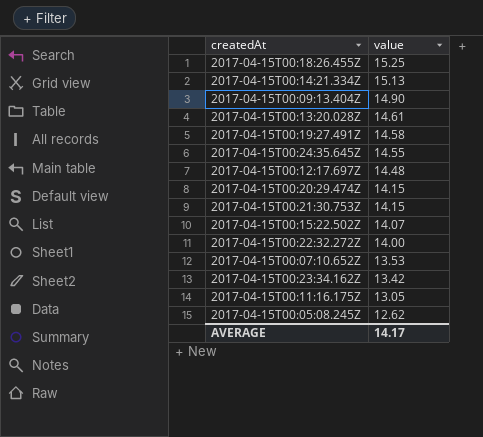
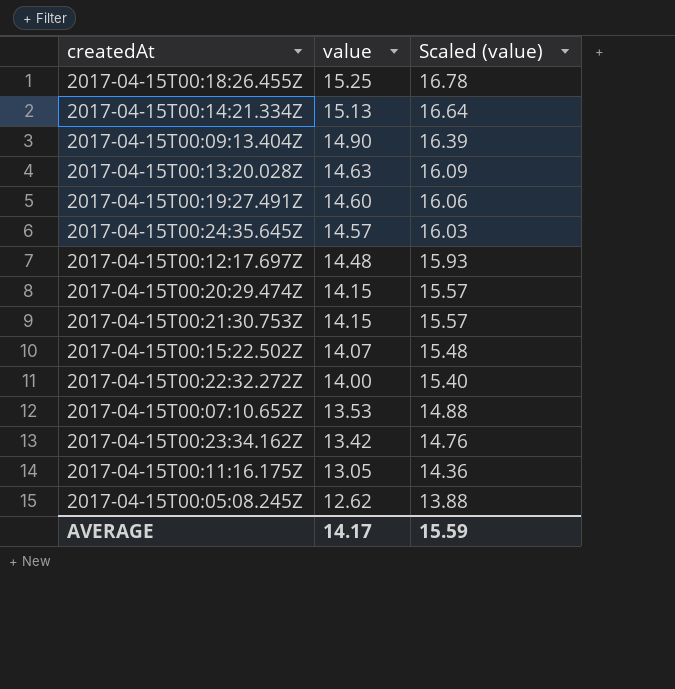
column Scaled (value) | formula: none -> [value] * 1.1
2017-04-15T00:13:20.028Z | value: 14.61 -> 14.63
2017-04-15T00:19:27.491Z | value: 14.58 -> 14.60
2017-04-15T00:24:35.645Z | value: 14.55 -> 14.57

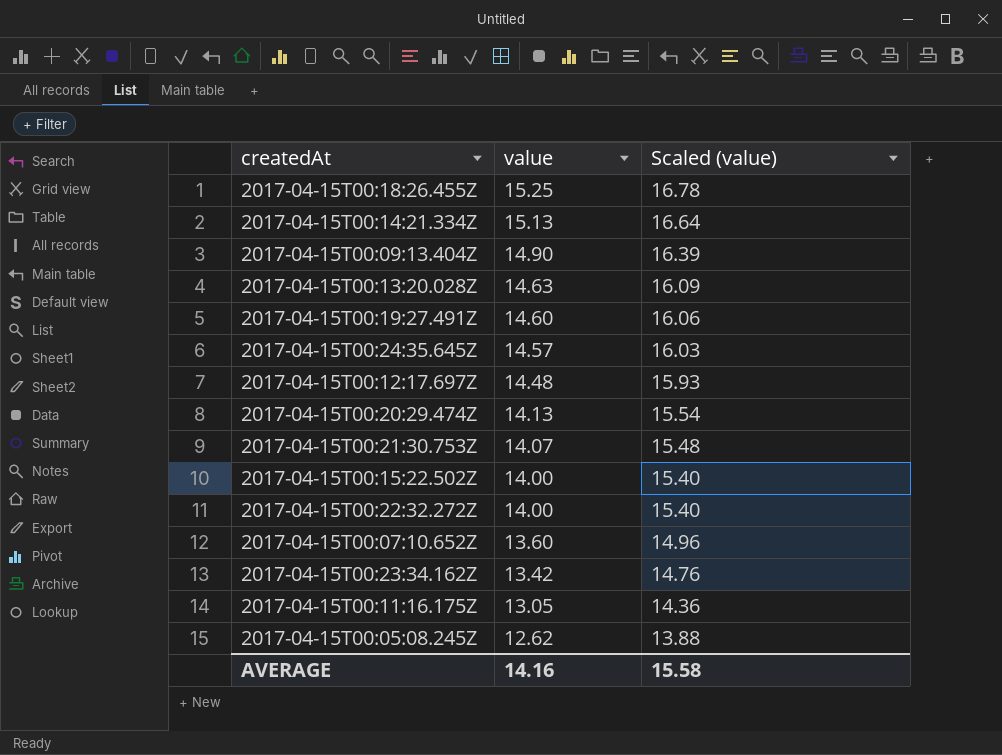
2017-04-15T00:20:29.474Z | value: 14.15 -> 14.13
2017-04-15T00:20:29.474Z | Scaled (value): 15.57 -> 15.54
2017-04-15T00:21:30.753Z | value: 14.15 -> 14.07
2017-04-15T00:21:30.753Z | Scaled (value): 15.57 -> 15.48
2017-04-15T00:15:22.502Z | value: 14.07 -> 14.00
2017-04-15T00:15:22.502Z | Scaled (value): 15.48 -> 15.40
2017-04-15T00:07:10.652Z | value: 13.53 -> 13.60
2017-04-15T00:07:10.652Z | Scaled (value): 14.88 -> 14.96
AVERAGE | value: 14.17 -> 14.16
AVERAGE | Scaled (value): 15.59 -> 15.58

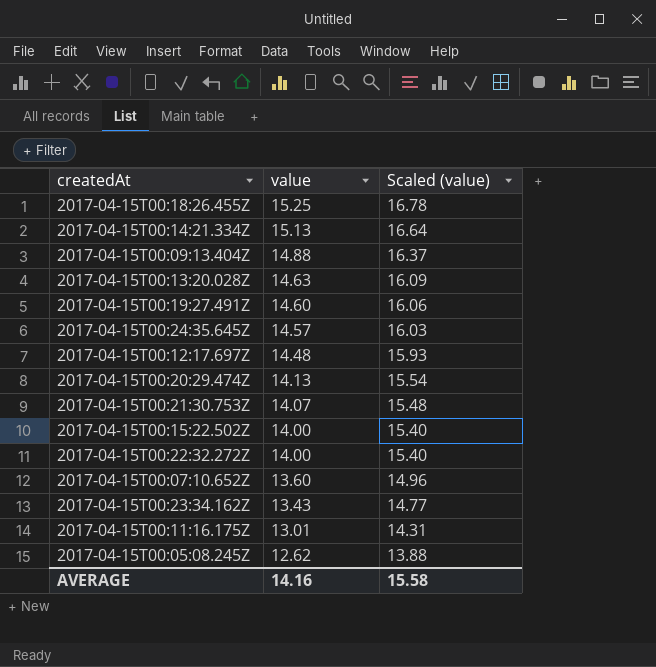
2017-04-15T00:09:13.404Z | value: 14.90 -> 14.88
2017-04-15T00:09:13.404Z | Scaled (value): 16.39 -> 16.37
2017-04-15T00:23:34.162Z | value: 13.42 -> 13.43
2017-04-15T00:23:34.162Z | Scaled (value): 14.76 -> 14.77
2017-04-15T00:11:16.175Z | value: 13.05 -> 13.01
2017-04-15T00:11:16.175Z | Scaled (value): 14.36 -> 14.31

